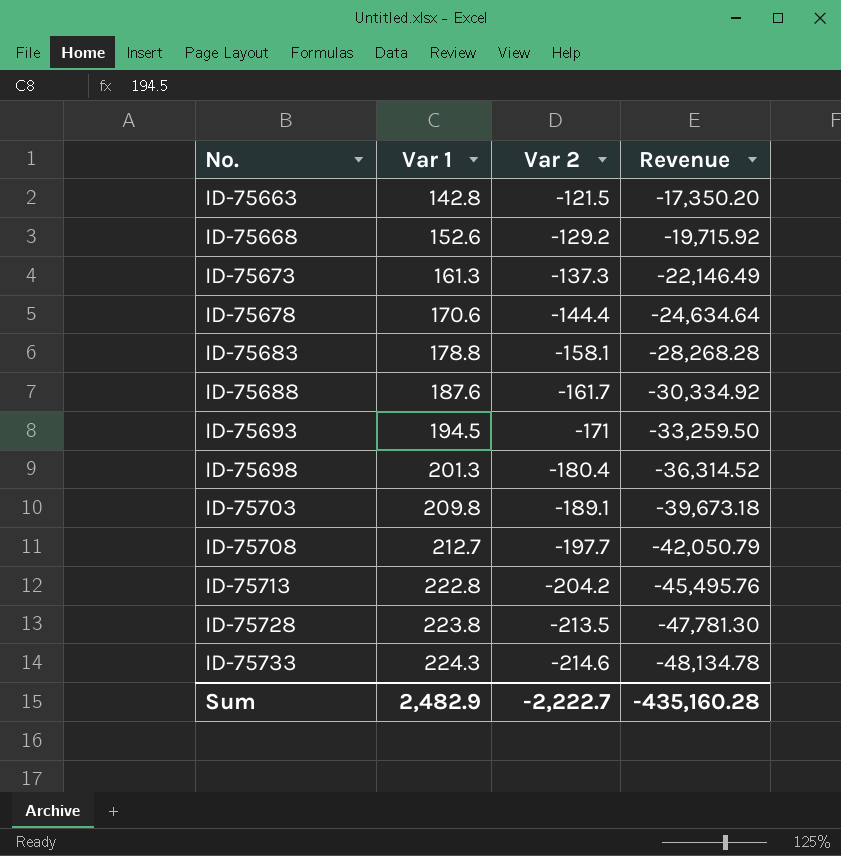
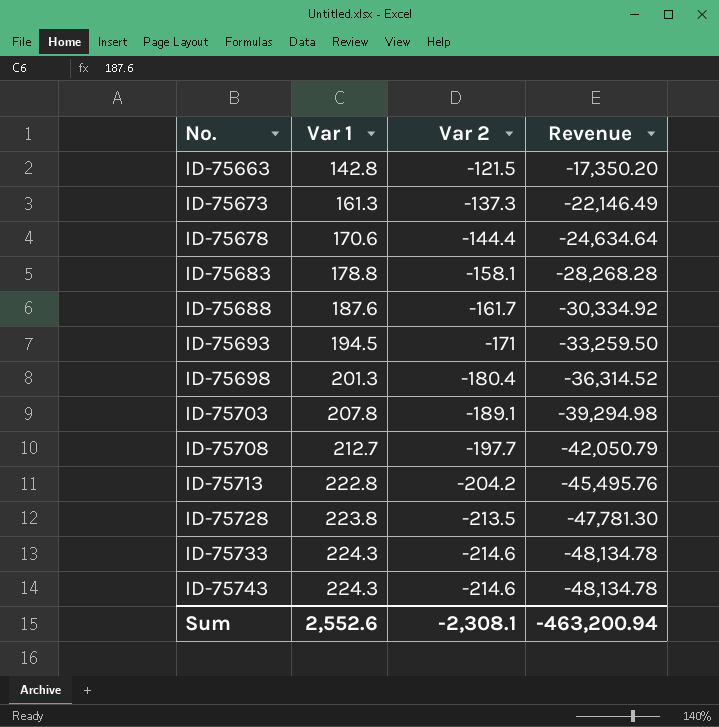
row ID-75668: 152.6 | -129.2 | -19,715.92 -> none
ID-75703 | Var 1: 209.8 -> 207.8
ID-75703 | Revenue: -39,673.18 -> -39,294.98
row ID-75743: none -> 224.3 | -214.6 | -48,134.78
Sum | Var 1: 2,482.9 -> 2,552.6
Sum | Var 2: -2,222.7 -> -2,308.1
Sum | Revenue: -435,160.28 -> -463,200.94

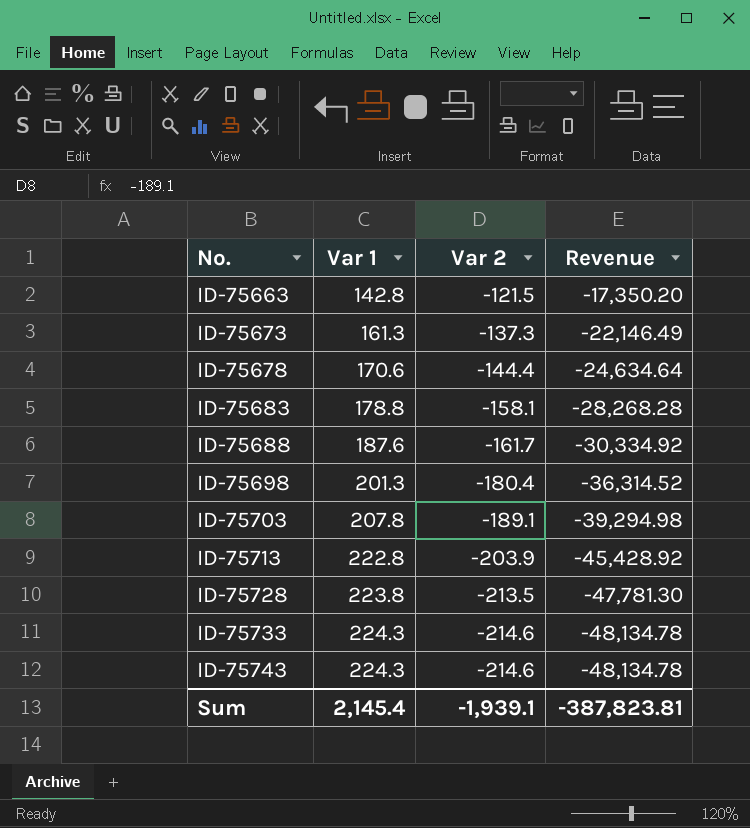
row ID-75693: 194.5 | -171 | -33,259.50 -> none
row ID-75708: 212.7 | -197.7 | -42,050.79 -> none
ID-75713 | Var 2: -204.2 -> -203.9
ID-75713 | Revenue: -45,495.76 -> -45,428.92
Sum | Var 1: 2,552.6 -> 2,145.4
Sum | Var 2: -2,308.1 -> -1,939.1
Sum | Revenue: -463,200.94 -> -387,823.81

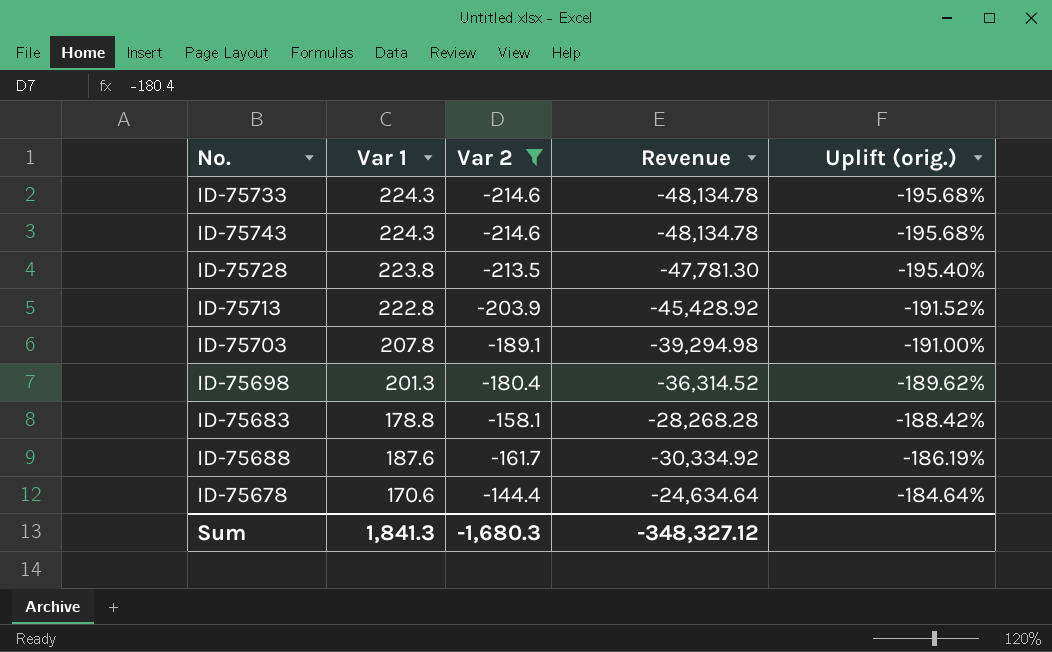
filter: none -> Var 2 <= -144.4
row order: No. ascending -> Uplift (orig.) ascending
column Uplift (orig.) | formula: none -> ([Var 2] - [Var 1]) / [Var 1]
Sum | Var 1: 2,145.4 -> 1,841.3
Sum | Var 2: -1,939.1 -> -1,680.3
Sum | Revenue: -387,823.81 -> -348,327.12

